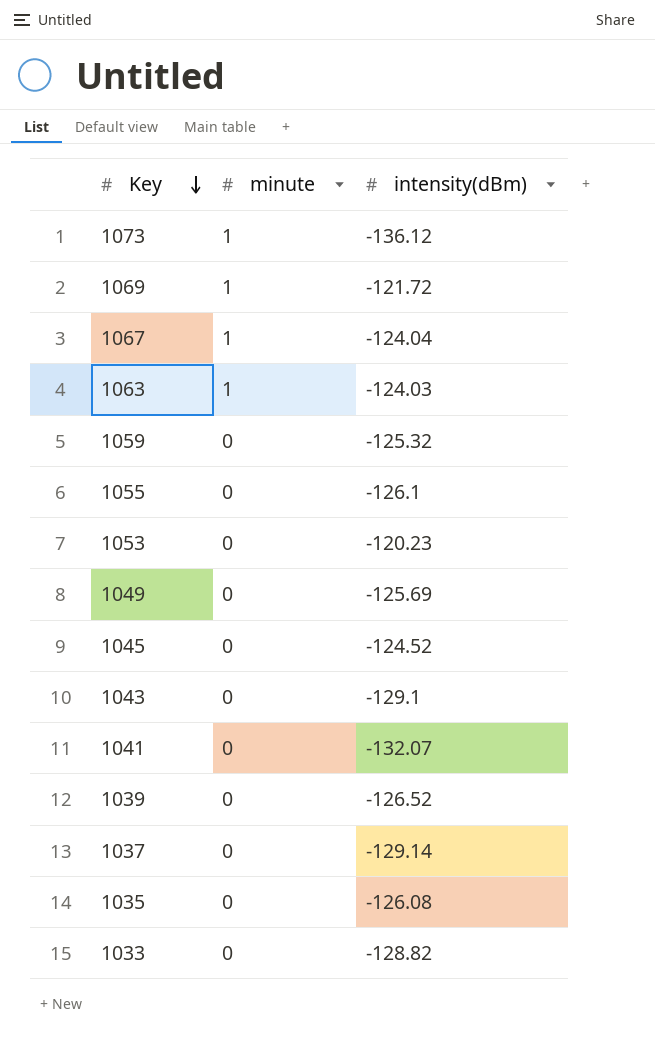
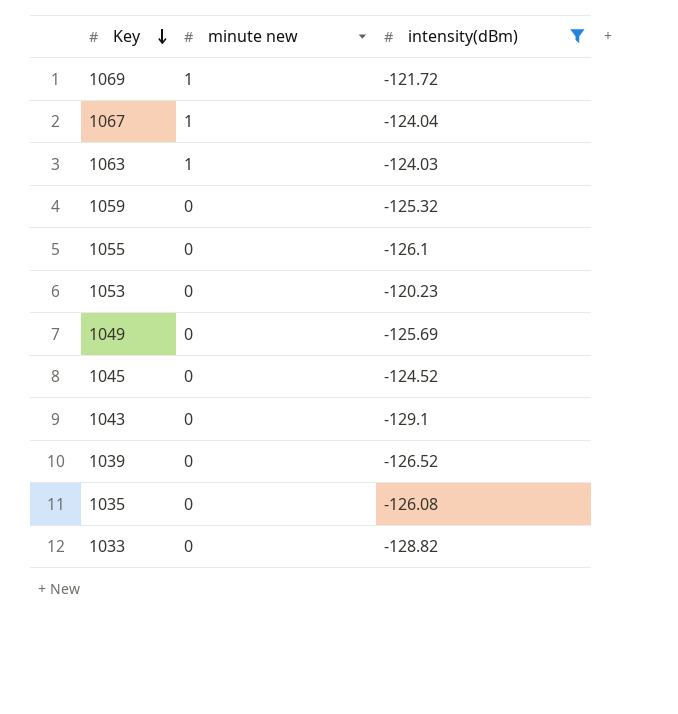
filter: none -> intensity(dBm) >= -129.1
column name: minute -> minute new

